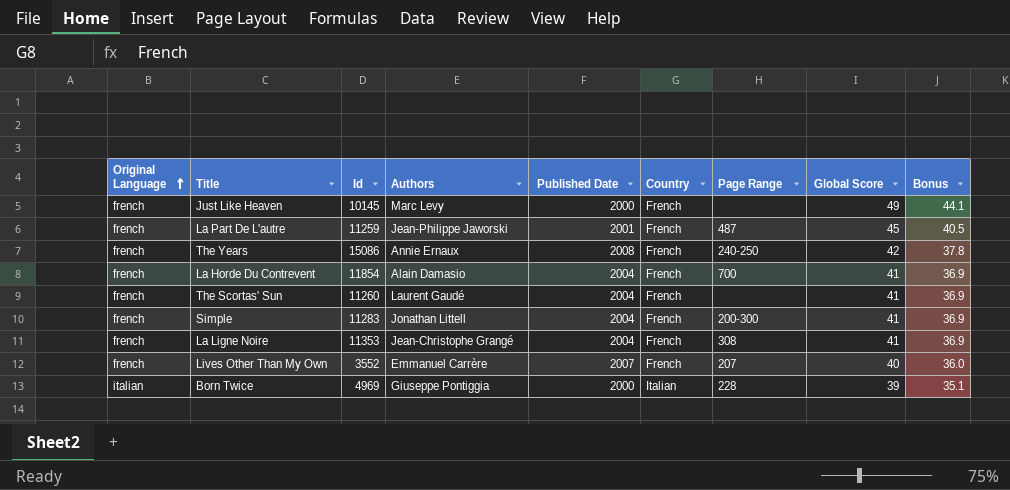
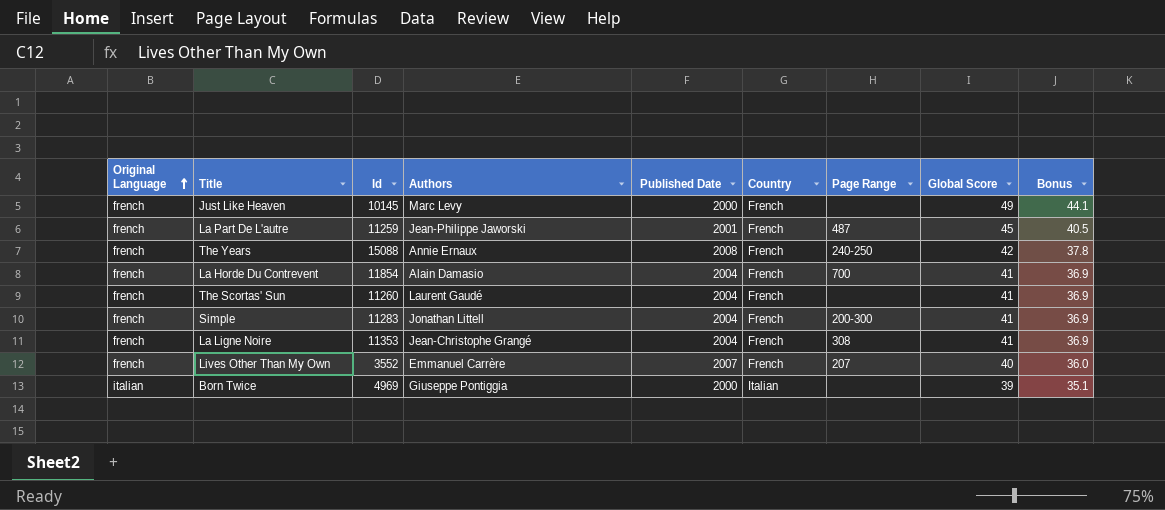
The Years | Id: 15086 -> 15088
Born Twice | Page Range: 228 -> none

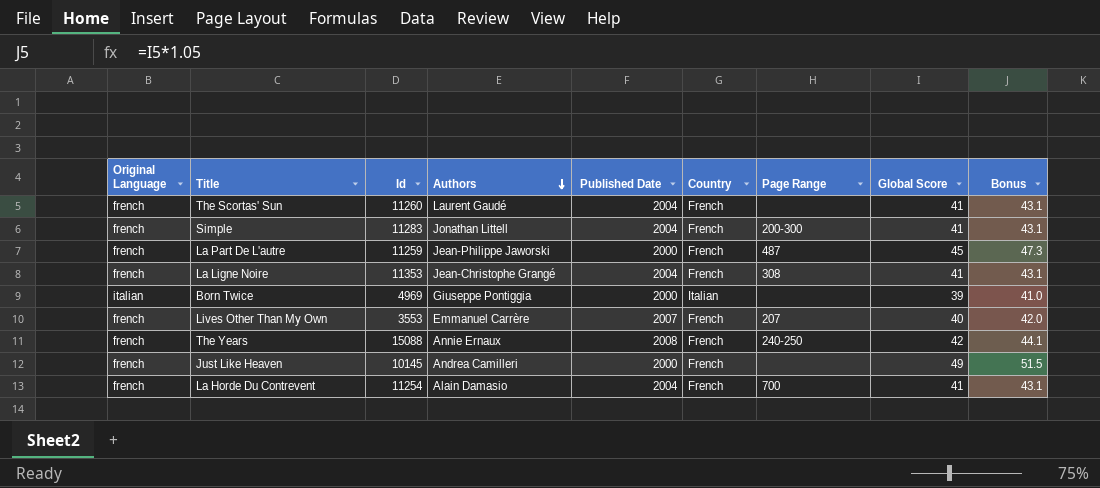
row order: Original Language ascending -> Authors descending
column Bonus | formula: [Global Score] * 0.9 -> [Global Score] * 1.05
La Part De L'autre | Published Date: 2001 -> 2000
Lives Other Than My Own | Id: 3552 -> 3553
Just Like Heaven | Authors: Marc Levy -> Andrea Camilleri
La Horde Du Contrevent | Id: 11854 -> 11254

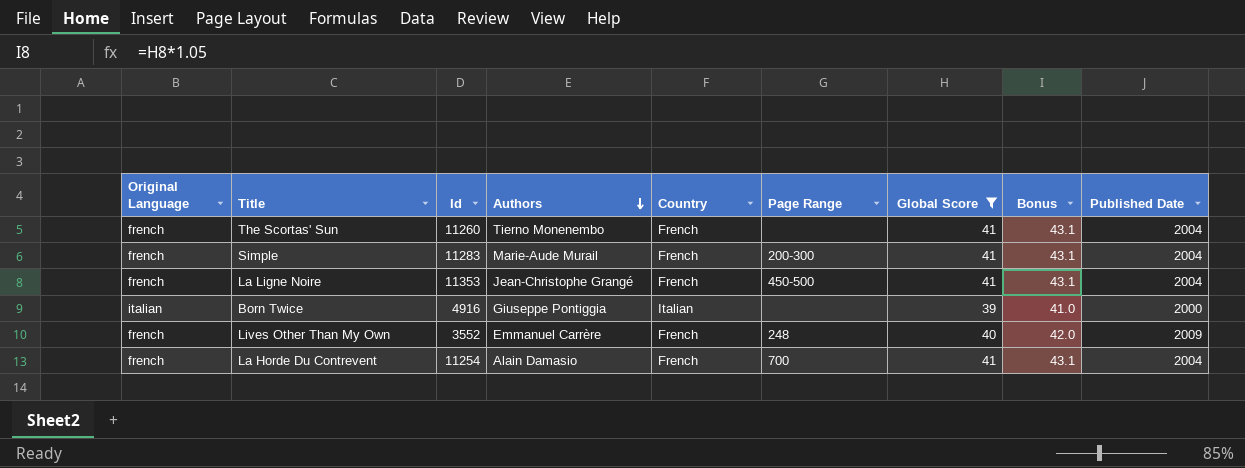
filter: none -> Global Score <= 41
column Published Date | position: 5 -> 9
The Scortas' Sun | Authors: Laurent Gaudé -> Tierno Monenembo
Simple | Authors: Jonathan Littell -> Marie-Aude Murail
La Ligne Noire | Page Range: 308 -> 450-500
Born Twice | Id: 4969 -> 4916
Lives Other Than My Own | Id: 3553 -> 3552
Lives Other Than My Own | Page Range: 207 -> 248
Lives Other Than My Own | Published Date: 2007 -> 2009

